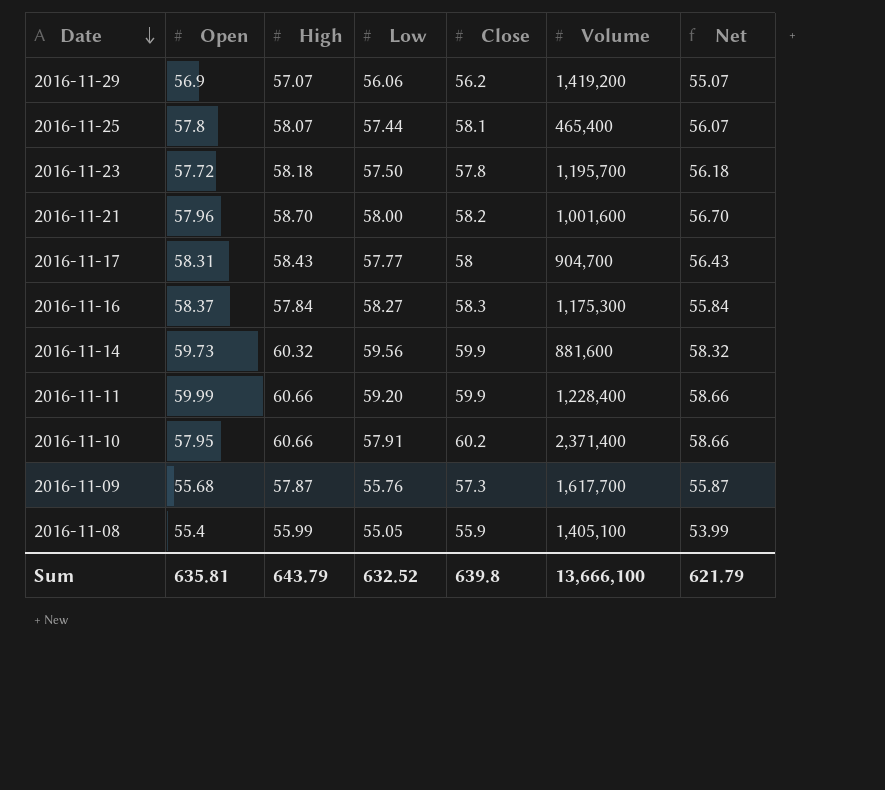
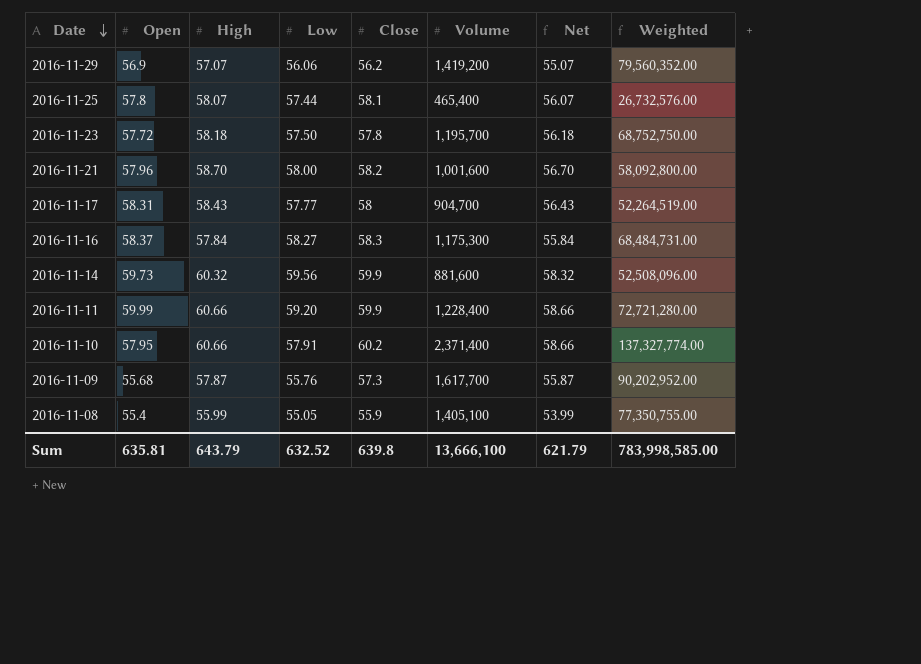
column Weighted | formula: none -> [Low] * [Volume]

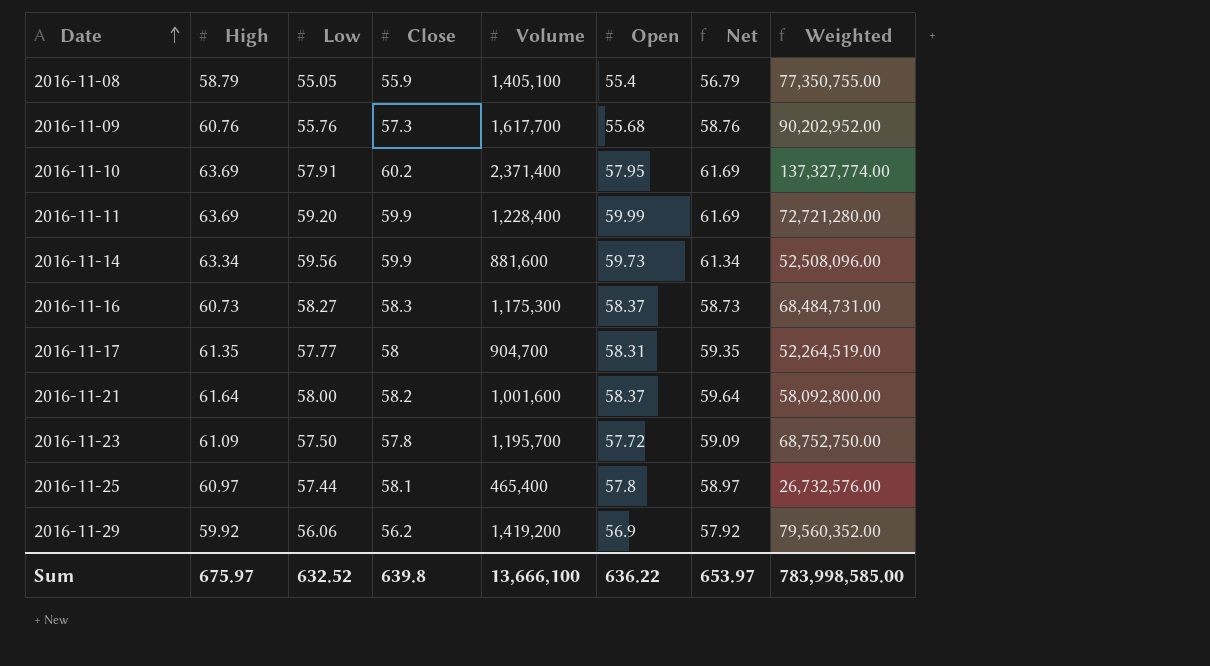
row order: Date descending -> Date ascending
column Open | position: 2 -> 6
2016-11-08 | High: 55.99 -> 58.79
2016-11-08 | Net: 53.99 -> 56.79
2016-11-09 | High: 57.87 -> 60.76
2016-11-09 | Net: 55.87 -> 58.76
2016-11-10 | High: 60.66 -> 63.69
2016-11-10 | Net: 58.66 -> 61.69
2016-11-11 | High: 60.66 -> 63.69
2016-11-11 | Net: 58.66 -> 61.69
2016-11-14 | High: 60.32 -> 63.34
2016-11-14 | Net: 58.32 -> 61.34
2016-11-16 | High: 57.84 -> 60.73
2016-11-16 | Net: 55.84 -> 58.73
2016-11-17 | High: 58.43 -> 61.35
2016-11-17 | Net: 56.43 -> 59.35
2016-11-21 | High: 58.70 -> 61.64
2016-11-21 | Open: 57.96 -> 58.37
2016-11-21 | Net: 56.70 -> 59.64
2016-11-23 | High: 58.18 -> 61.09
2016-11-23 | Net: 56.18 -> 59.09
2016-11-25 | High: 58.07 -> 60.97
2016-11-25 | Net: 56.07 -> 58.97
2016-11-29 | High: 57.07 -> 59.92
2016-11-29 | Net: 55.07 -> 57.92
Sum | High: 643.79 -> 675.97
Sum | Open: 635.81 -> 636.22
Sum | Net: 621.79 -> 653.97

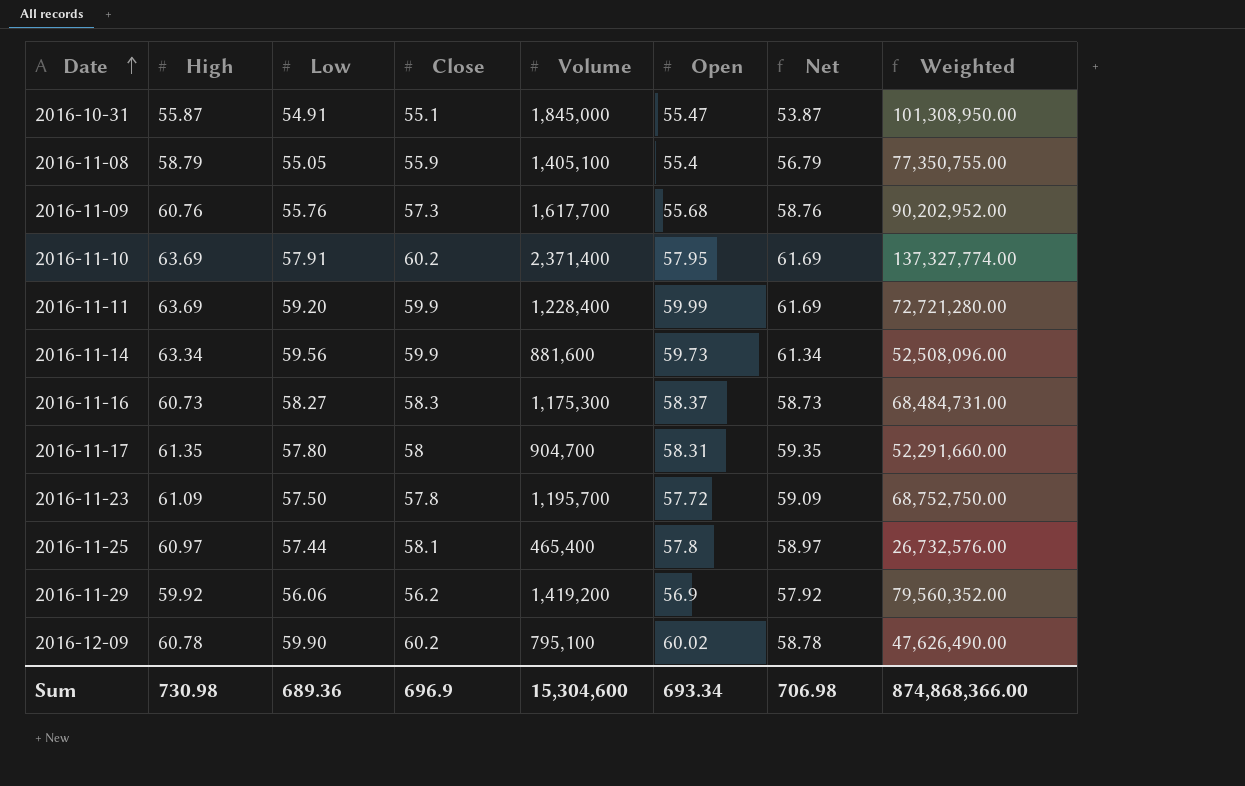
row 2016-11-21: 61.64 | 58.00 | 58.2 | 1,001,600 | 58.37 | 59.64 | 58,092,800.00 -> none
row 2016-10-31: none -> 55.87 | 54.91 | 55.1 | 1,845,000 | 55.47 | 53.87 | 101,308,950.00
2016-11-17 | Low: 57.77 -> 57.80
2016-11-17 | Weighted: 52,264,519.00 -> 52,291,660.00
row 2016-12-09: none -> 60.78 | 59.90 | 60.2 | 795,100 | 60.02 | 58.78 | 47,626,490.00
Sum | High: 675.97 -> 730.98
Sum | Low: 632.52 -> 689.36
Sum | Close: 639.8 -> 696.9
Sum | Volume: 13,666,100 -> 15,304,600
Sum | Open: 636.22 -> 693.34
Sum | Net: 653.97 -> 706.98
Sum | Weighted: 783,998,585.00 -> 874,868,366.00

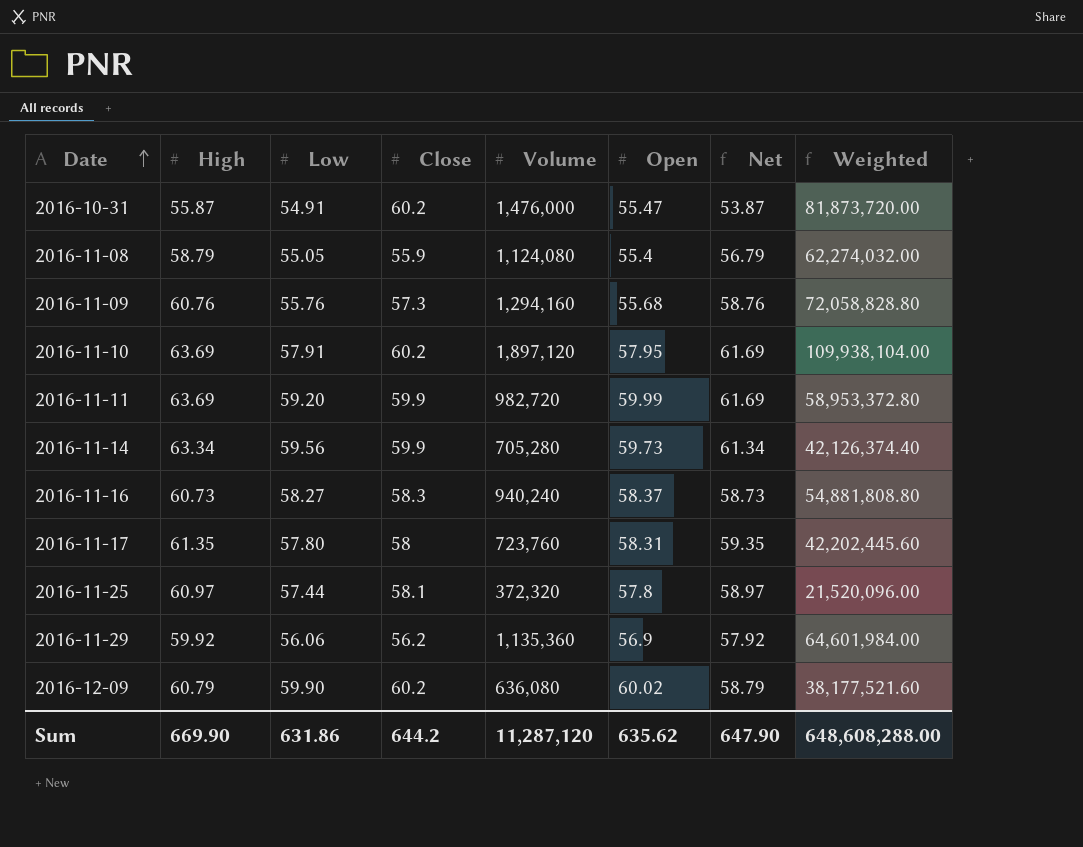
column Weighted | formula: [Low] * [Volume] -> [Volume] * [Open]
row 2016-11-23: 61.09 | 57.50 | 57.8 | 1,195,700 | 57.72 | 59.09 | 68,752,750.00 -> none
2016-10-31 | Close: 55.1 -> 60.2
2016-10-31 | Volume: 1,845,000 -> 1,476,000
2016-11-08 | Volume: 1,405,100 -> 1,124,080
2016-11-09 | Volume: 1,617,700 -> 1,294,160
2016-11-10 | Volume: 2,371,400 -> 1,897,120
2016-11-11 | Volume: 1,228,400 -> 982,720
2016-11-14 | Volume: 881,600 -> 705,280
2016-11-16 | Volume: 1,175,300 -> 940,240
2016-11-17 | Volume: 904,700 -> 723,760
2016-11-25 | Volume: 465,400 -> 372,320
2016-11-29 | Volume: 1,419,200 -> 1,135,360
2016-12-09 | High: 60.78 -> 60.79
2016-12-09 | Volume: 795,100 -> 636,080
2016-12-09 | Net: 58.78 -> 58.79
Sum | High: 730.98 -> 669.90
Sum | Low: 689.36 -> 631.86
Sum | Close: 696.9 -> 644.2
Sum | Volume: 15,304,600 -> 11,287,120
Sum | Open: 693.34 -> 635.62
Sum | Net: 706.98 -> 647.90
Sum | Weighted: 874,868,366.00 -> 648,608,288.00

